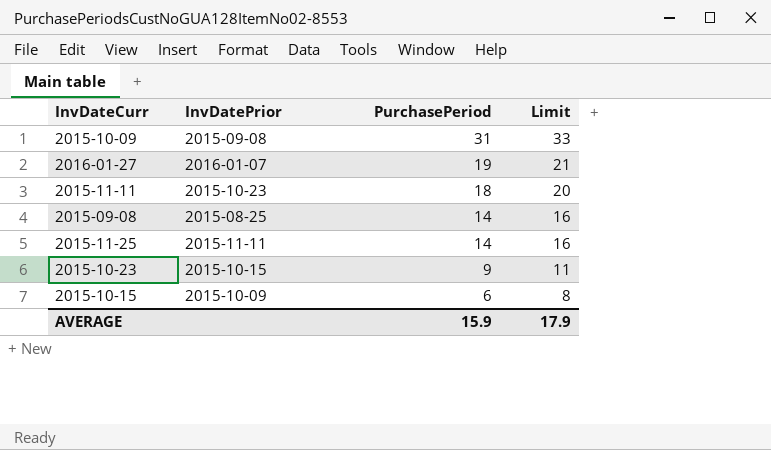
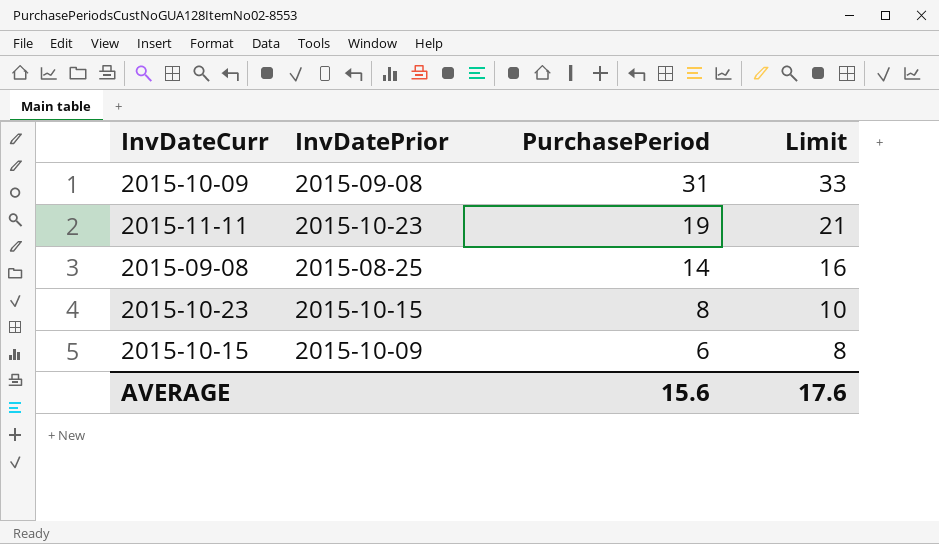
row 2016-01-27: 2016-01-07 | 19 | 21 -> none
row 2015-11-25: 2015-11-11 | 14 | 16 -> none
2015-11-11 | PurchasePeriod: 18 -> 19
2015-11-11 | Limit: 20 -> 21
2015-10-23 | PurchasePeriod: 9 -> 8
2015-10-23 | Limit: 11 -> 10
AVERAGE | PurchasePeriod: 15.9 -> 15.6
AVERAGE | Limit: 17.9 -> 17.6

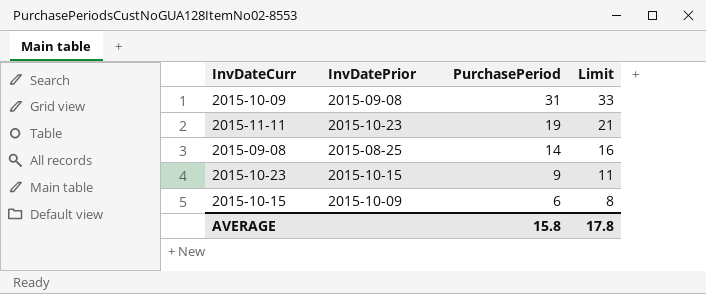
2015-10-23 | PurchasePeriod: 8 -> 9
2015-10-23 | Limit: 10 -> 11
AVERAGE | PurchasePeriod: 15.6 -> 15.8
AVERAGE | Limit: 17.6 -> 17.8

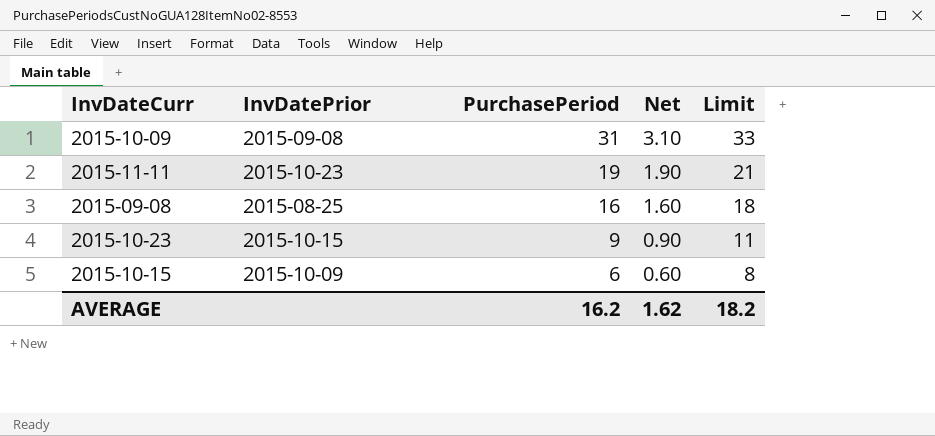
column Net | formula: none -> [PurchasePeriod] * 0.1
2015-09-08 | PurchasePeriod: 14 -> 16
2015-09-08 | Limit: 16 -> 18
AVERAGE | PurchasePeriod: 15.8 -> 16.2
AVERAGE | Limit: 17.8 -> 18.2

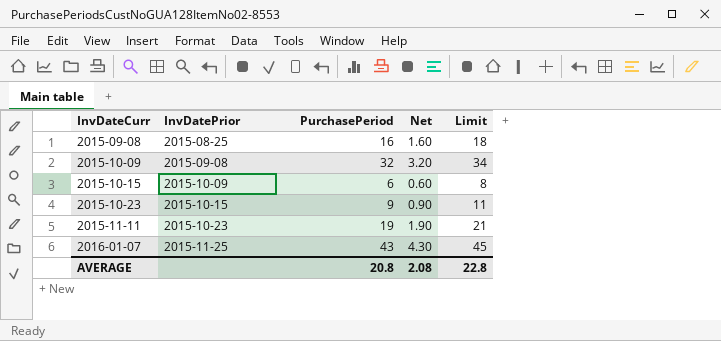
row order: PurchasePeriod descending -> InvDateCurr ascending
2015-10-09 | PurchasePeriod: 31 -> 32
2015-10-09 | Net: 3.10 -> 3.20
2015-10-09 | Limit: 33 -> 34
row 2016-01-07: none -> 2015-11-25 | 43 | 4.30 | 45
AVERAGE | PurchasePeriod: 16.2 -> 20.8
AVERAGE | Net: 1.62 -> 2.08
AVERAGE | Limit: 18.2 -> 22.8

